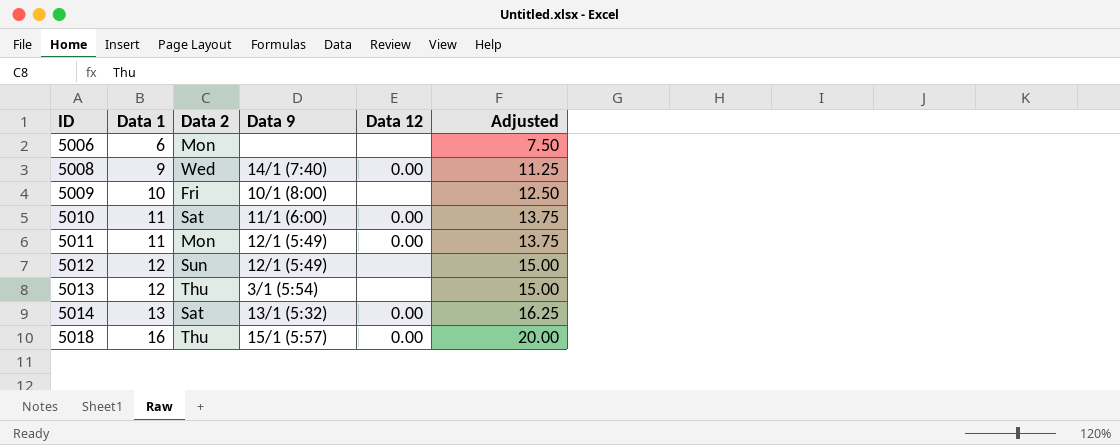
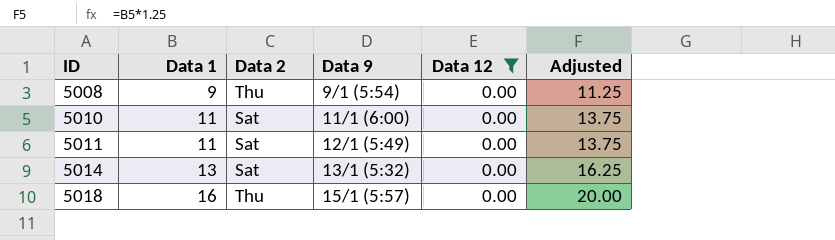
filter: none -> Data 12 = 0.00
5008 | Data 2: Wed -> Thu
5008 | Data 9: 14/1 (7:40) -> 9/1 (5:54)
5011 | Data 2: Mon -> Sat

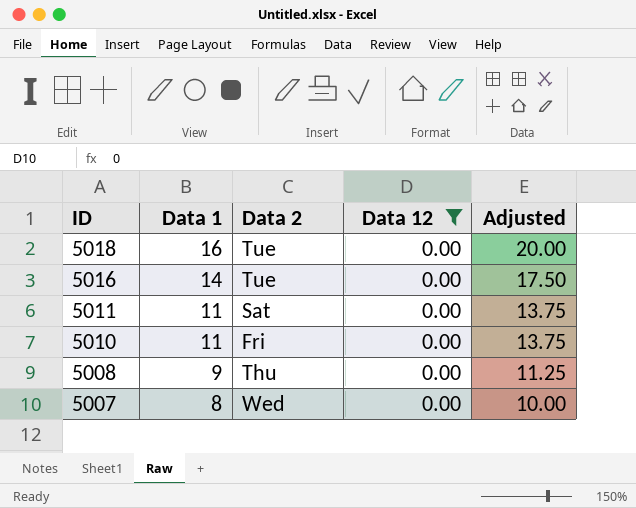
row order: ID ascending -> ID descending
column Data 9 | position: 4 -> none
row 5014: 13 | Sat | 13/1 (5:32) | 0.00 | 16.25 -> none
5018 | Data 2: Thu -> Tue
row 5016: none -> 14 | Tue | 0.00 | 17.50
5010 | Data 2: Sat -> Fri
row 5007: none -> 8 | Wed | 0.00 | 10.00

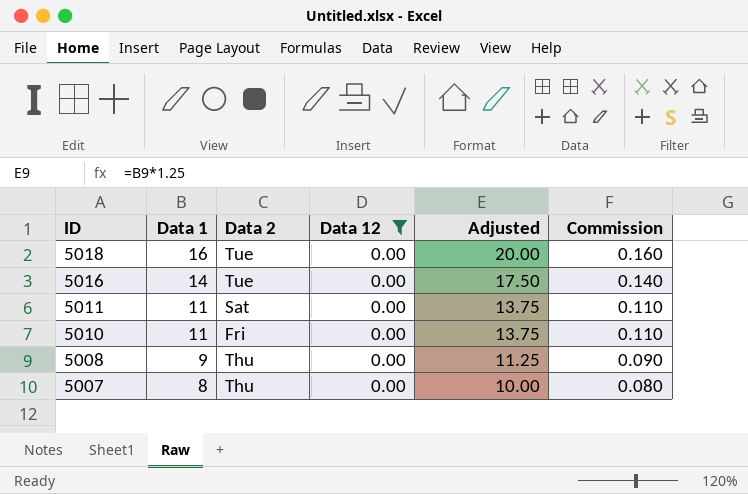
column Commission | formula: none -> [Data 1] * 0.01
5007 | Data 2: Wed -> Thu

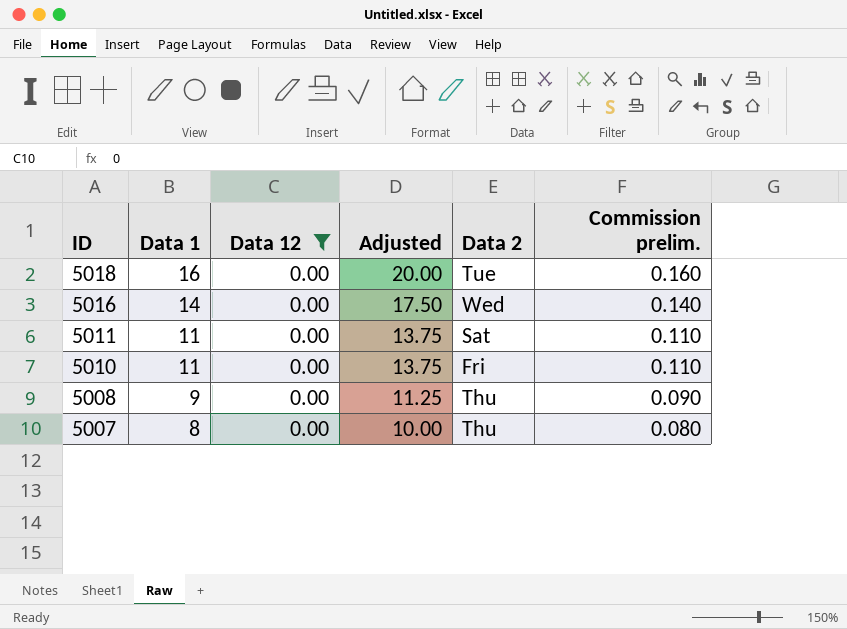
column Data 2 | position: 3 -> 5
column name: Commission -> Commission prelim.
5016 | Data 2: Tue -> Wed

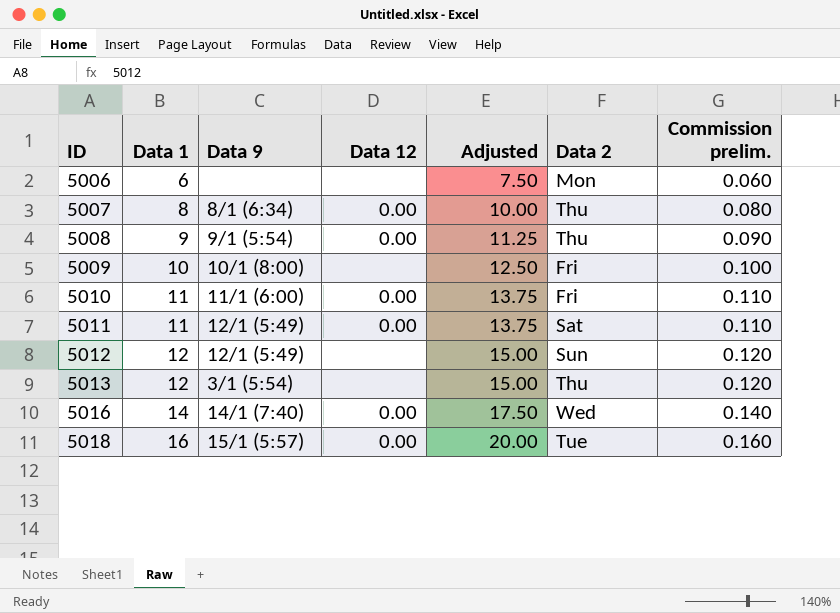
filter: Data 12 = 0.00 -> none
row order: ID descending -> ID ascending
column Data 9 | position: none -> 3

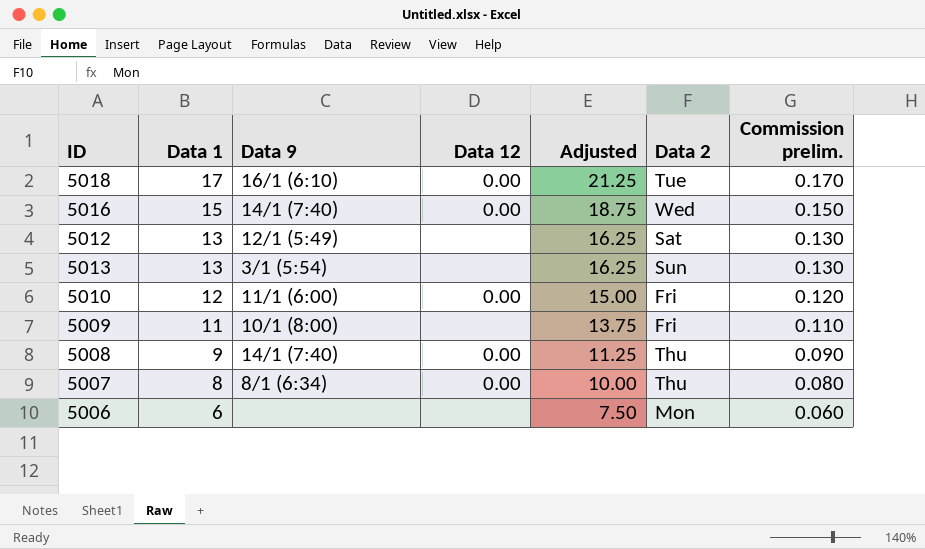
row order: ID ascending -> Data 1 descending
row 5011: 11 | 12/1 (5:49) | 0.00 | 13.75 | Sat | 0.110 -> none
5018 | Data 1: 16 -> 17
5018 | Data 9: 15/1 (5:57) -> 16/1 (6:10)
5018 | Adjusted: 20.00 -> 21.25
5018 | Commission prelim.: 0.160 -> 0.170
5016 | Data 1: 14 -> 15
5016 | Adjusted: 17.50 -> 18.75
5016 | Commission prelim.: 0.140 -> 0.150
5012 | Data 1: 12 -> 13
5012 | Adjusted: 15.00 -> 16.25
5012 | Data 2: Sun -> Sat
5012 | Commission prelim.: 0.120 -> 0.130
5013 | Data 1: 12 -> 13
5013 | Adjusted: 15.00 -> 16.25
5013 | Data 2: Thu -> Sun
5013 | Commission prelim.: 0.120 -> 0.130
5010 | Data 1: 11 -> 12
5010 | Adjusted: 13.75 -> 15.00
5010 | Commission prelim.: 0.110 -> 0.120
5009 | Data 1: 10 -> 11
5009 | Adjusted: 12.50 -> 13.75
5009 | Commission prelim.: 0.100 -> 0.110
5008 | Data 9: 9/1 (5:54) -> 14/1 (7:40)

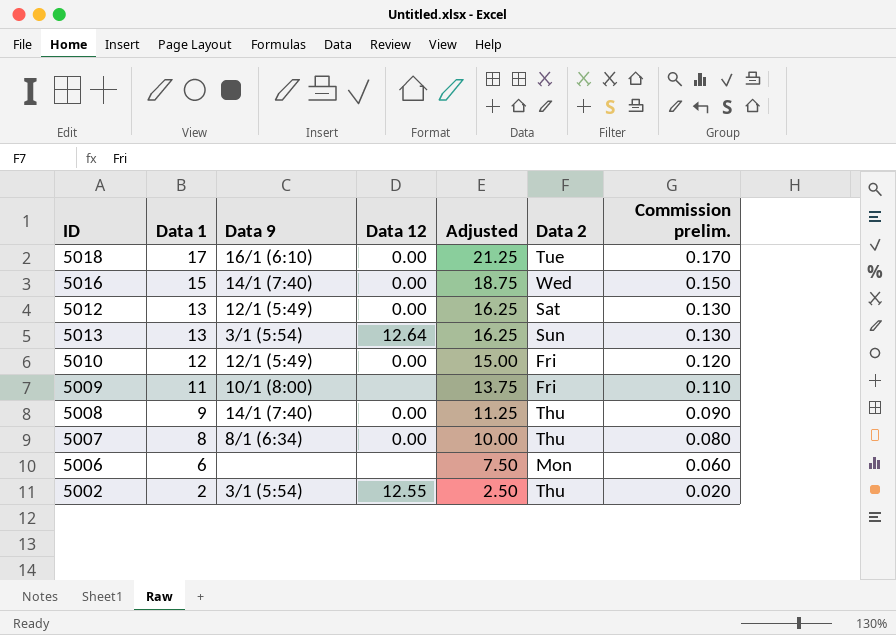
5012 | Data 12: none -> 0.00
5013 | Data 12: none -> 12.64
5010 | Data 9: 11/1 (6:00) -> 12/1 (5:49)
row 5002: none -> 2 | 3/1 (5:54) | 12.55 | 2.50 | Thu | 0.020

